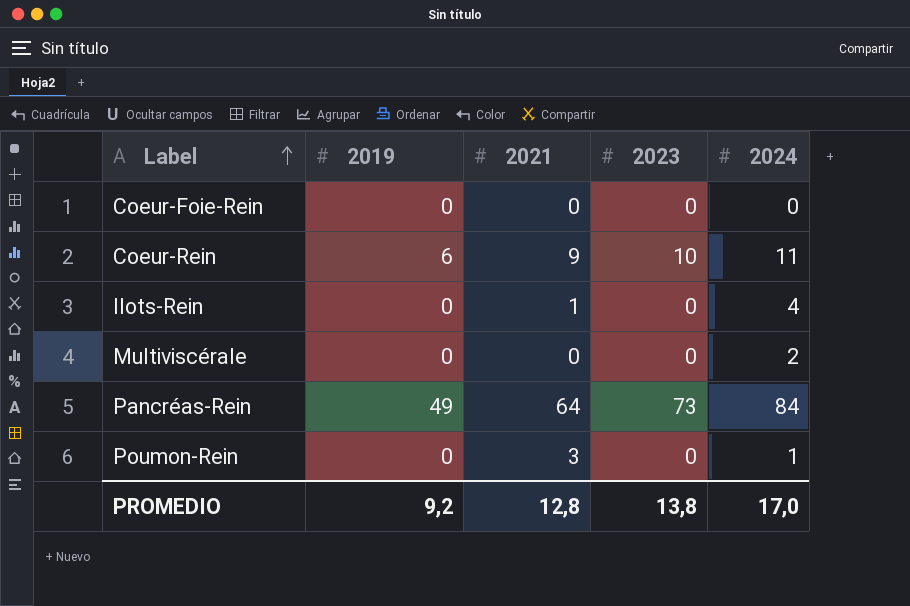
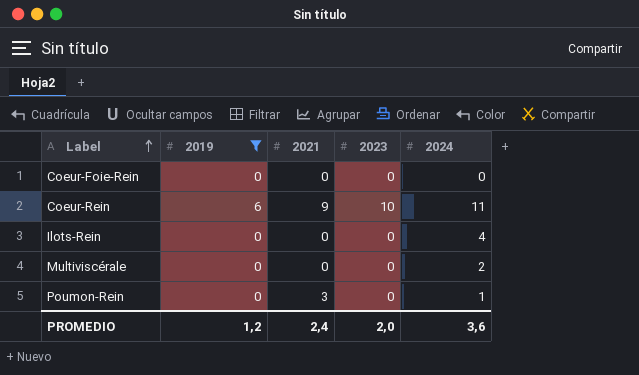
filter: none -> 2019 != 49
Ilots-Rein | 2021: 1 -> 0
PROMEDIO | 2019: 9,2 -> 1,2
PROMEDIO | 2021: 12,8 -> 2,4
PROMEDIO | 2023: 13,8 -> 2,0
PROMEDIO | 2024: 17,0 -> 3,6

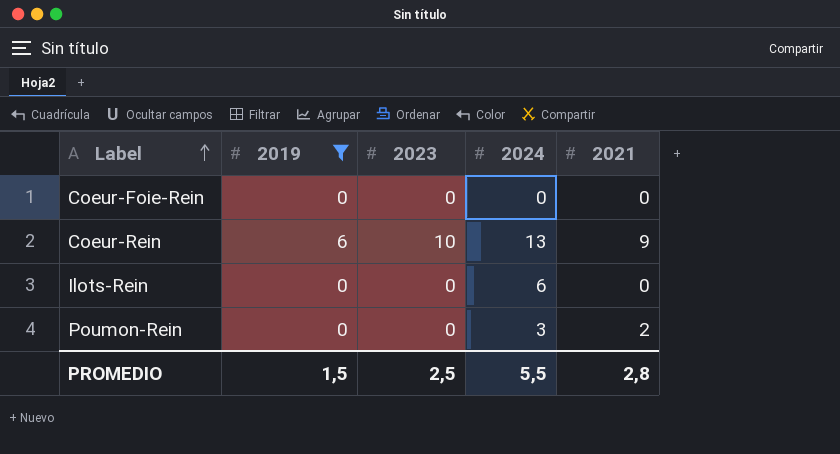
column 2021 | position: 3 -> 5
row Multiviscérale: 0 | 0 | 0 | 2 -> none
Coeur-Rein | 2024: 11 -> 13
Ilots-Rein | 2024: 4 -> 6
Poumon-Rein | 2024: 1 -> 3
Poumon-Rein | 2021: 3 -> 2
PROMEDIO | 2019: 1,2 -> 1,5
PROMEDIO | 2023: 2,0 -> 2,5
PROMEDIO | 2024: 3,6 -> 5,5
PROMEDIO | 2021: 2,4 -> 2,8

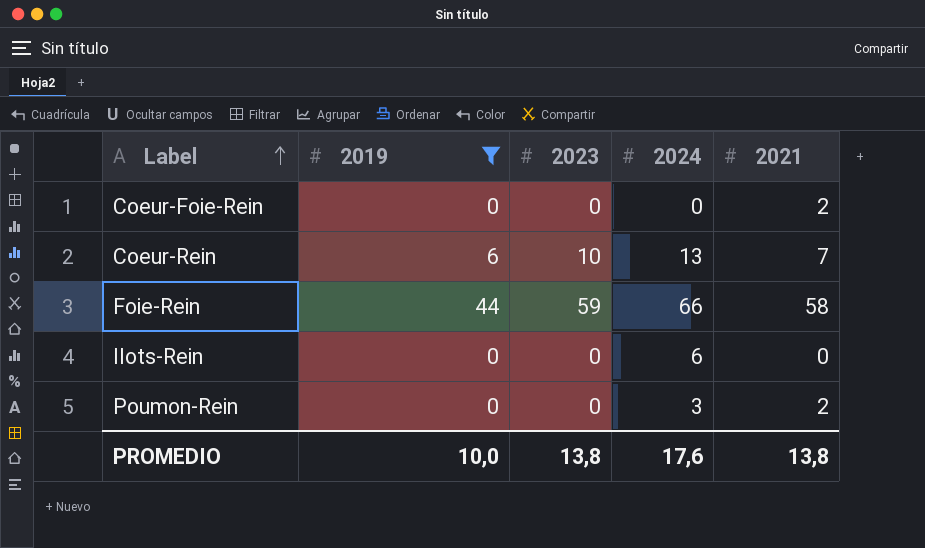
Coeur-Foie-Rein | 2021: 0 -> 2
Coeur-Rein | 2021: 9 -> 7
row Foie-Rein: none -> 44 | 59 | 66 | 58
PROMEDIO | 2019: 1,5 -> 10,0
PROMEDIO | 2023: 2,5 -> 13,8
PROMEDIO | 2024: 5,5 -> 17,6
PROMEDIO | 2021: 2,8 -> 13,8

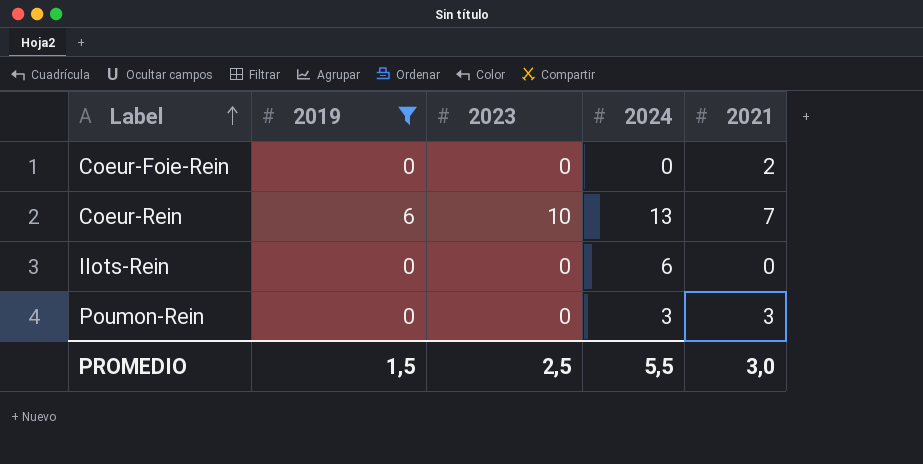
row Foie-Rein: 44 | 59 | 66 | 58 -> none
Poumon-Rein | 2021: 2 -> 3
PROMEDIO | 2019: 10,0 -> 1,5
PROMEDIO | 2023: 13,8 -> 2,5
PROMEDIO | 2024: 17,6 -> 5,5
PROMEDIO | 2021: 13,8 -> 3,0

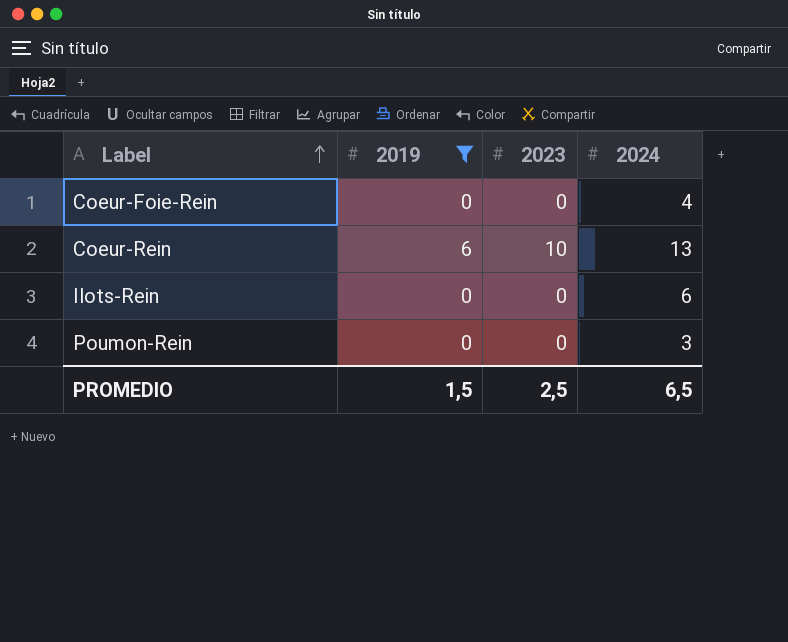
column 2021 | position: 5 -> none
Coeur-Foie-Rein | 2024: 0 -> 4
PROMEDIO | 2024: 5,5 -> 6,5

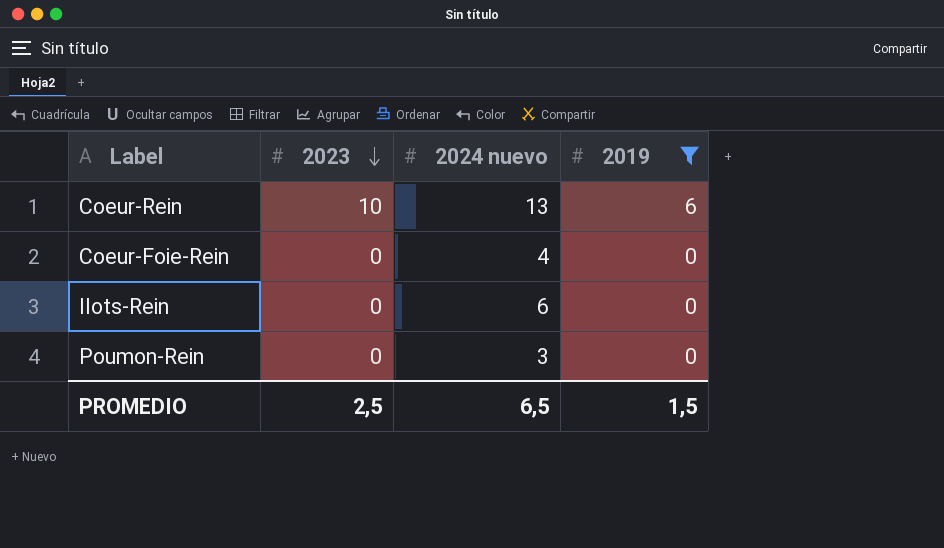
row order: Label ascending -> 2023 descending
column name: 2024 -> 2024 nuevo
column 2019 | position: 2 -> 4

